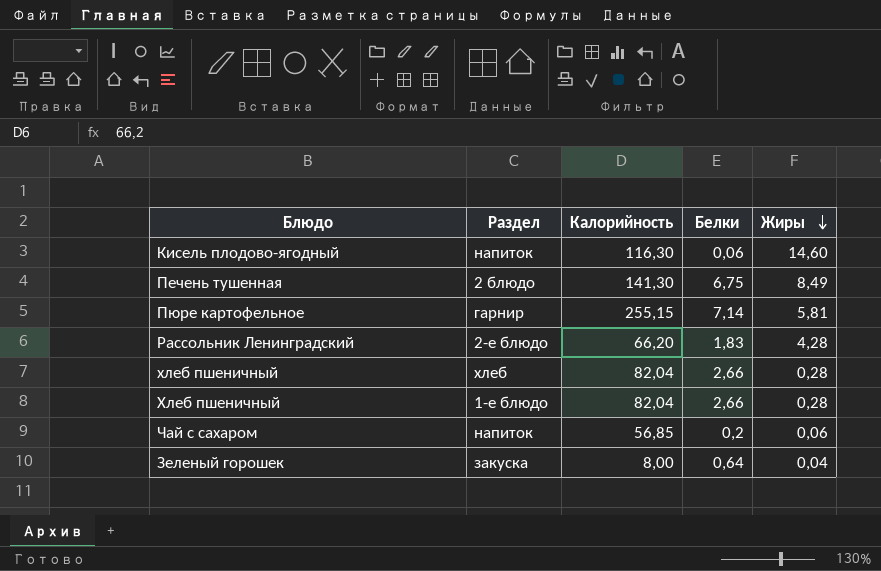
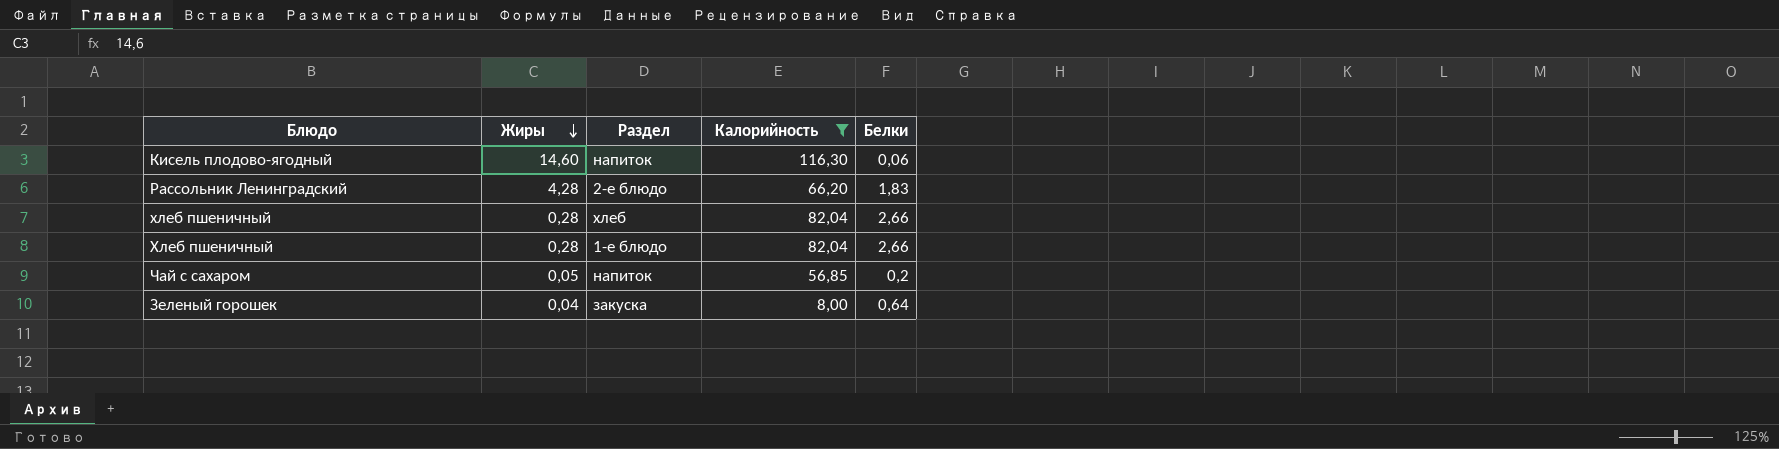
filter: none -> Калорийность <= 116,30
column Жиры | position: 5 -> 2
Чай с сахаром | Жиры: 0,06 -> 0,05

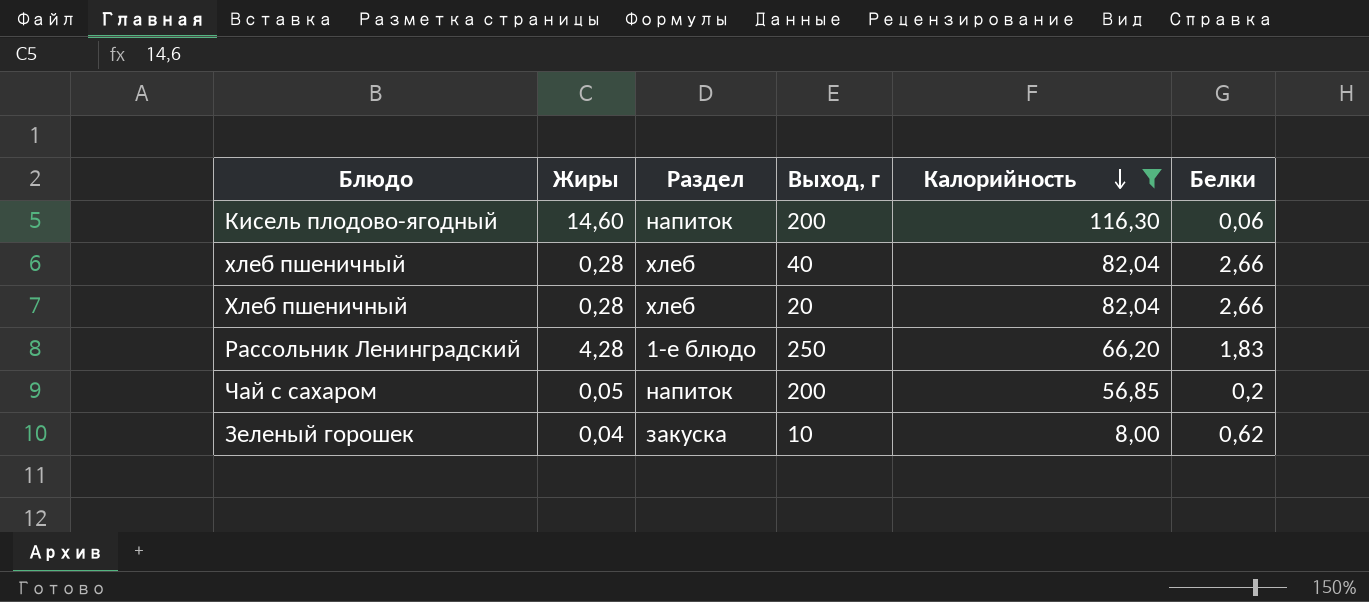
row order: Жиры descending -> Калорийность descending
column Выход, г | position: none -> 4
Хлеб пшеничный | Раздел: 1-е блюдо -> хлеб
Рассольник Ленинградский | Раздел: 2-е блюдо -> 1-е блюдо
Зеленый горошек | Белки: 0,64 -> 0,62

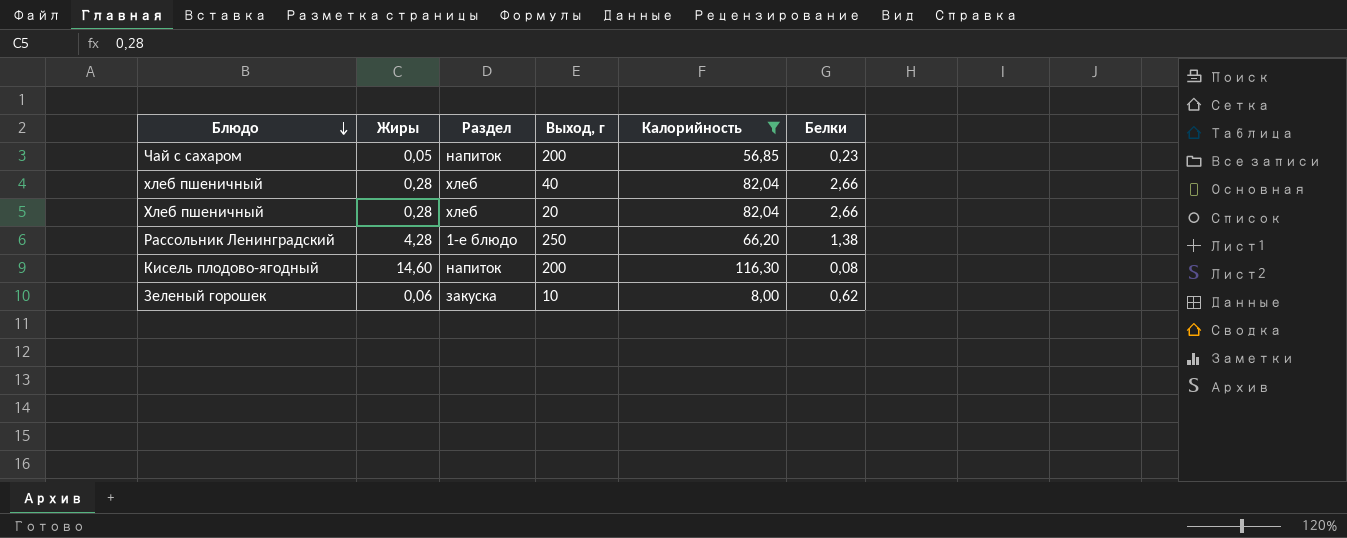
row order: Калорийность descending -> Блюдо descending
Чай с сахаром | Белки: 0,2 -> 0,23
Рассольник Ленинградский | Белки: 1,83 -> 1,38
Кисель плодово-ягодный | Белки: 0,06 -> 0,08
Зеленый горошек | Жиры: 0,04 -> 0,06

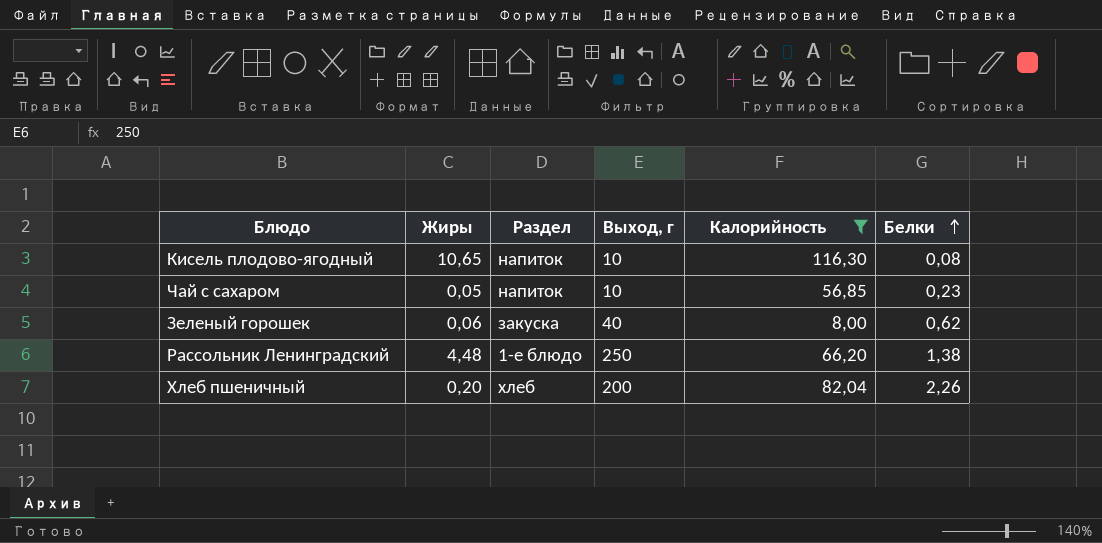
row order: Блюдо descending -> Белки ascending
row хлеб пшеничный: 0,28 | хлеб | 40 | 82,04 | 2,66 -> none
Кисель плодово-ягодный | Жиры: 14,60 -> 10,65
Кисель плодово-ягодный | Выход, г: 200 -> 10
Чай с сахаром | Выход, г: 200 -> 10
Зеленый горошек | Выход, г: 10 -> 40
Рассольник Ленинградский | Жиры: 4,28 -> 4,48
Хлеб пшеничный | Жиры: 0,28 -> 0,20
Хлеб пшеничный | Выход, г: 20 -> 200
Хлеб пшеничный | Белки: 2,66 -> 2,26

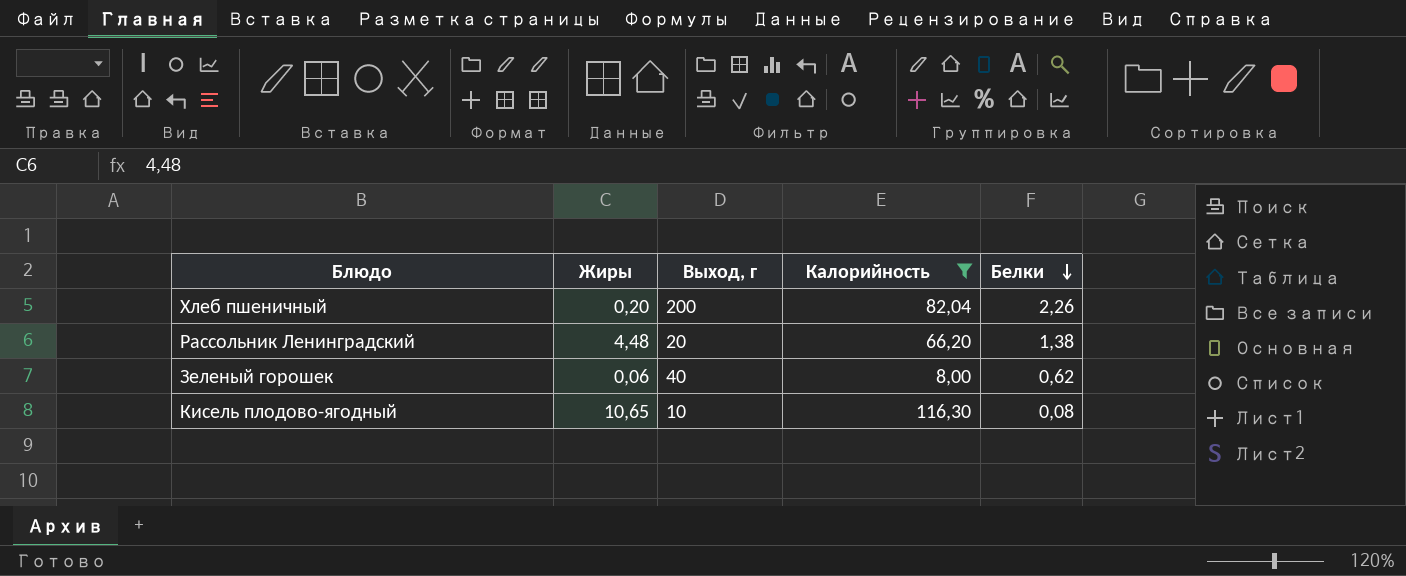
row order: Белки ascending -> Белки descending
column Раздел | position: 3 -> none
row Чай с сахаром: 0,05 | напиток | 10 | 56,85 | 0,23 -> none
Рассольник Ленинградский | Выход, г: 250 -> 20

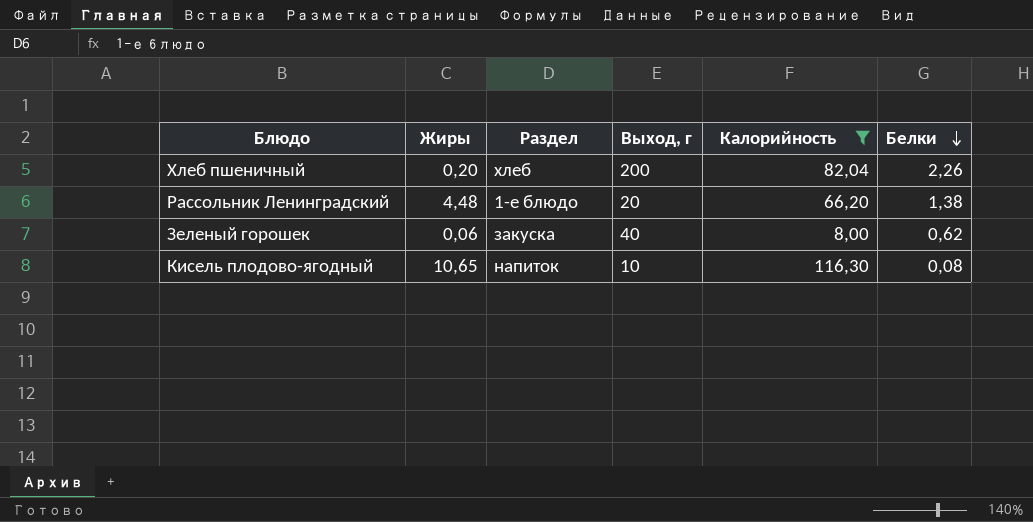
column Раздел | position: none -> 3

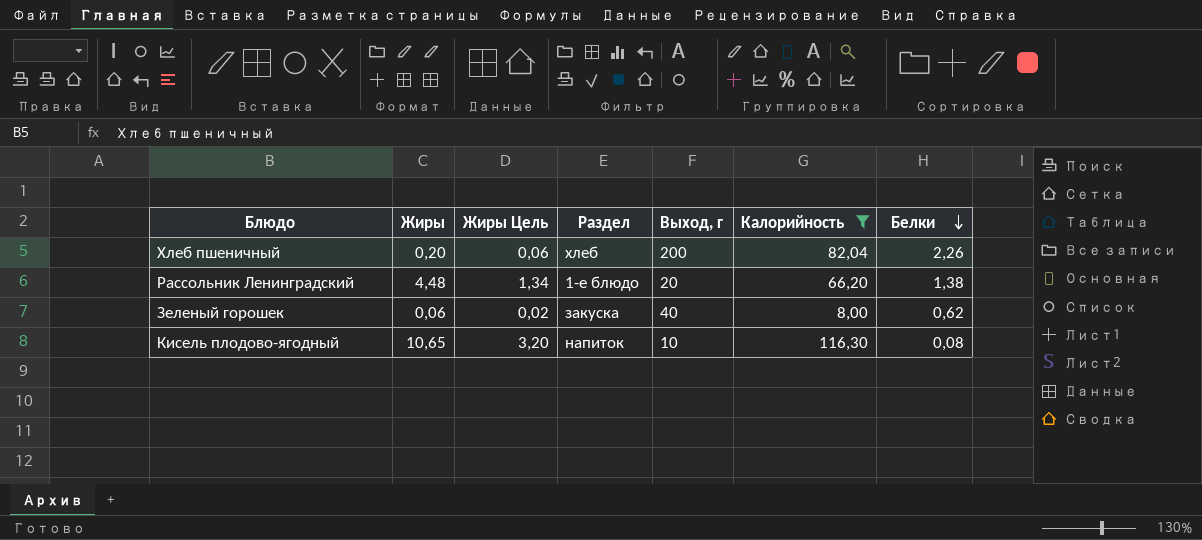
column Жиры Цель | formula: none -> [Жиры] * 0,3

